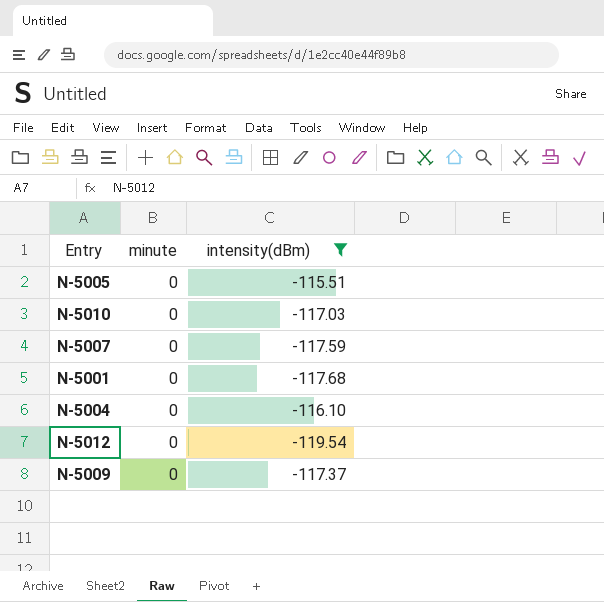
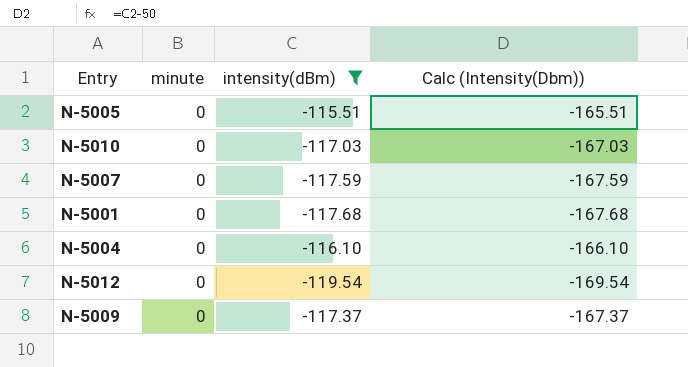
column Calc (Intensity(Dbm)) | formula: none -> [intensity(dBm)] - 50

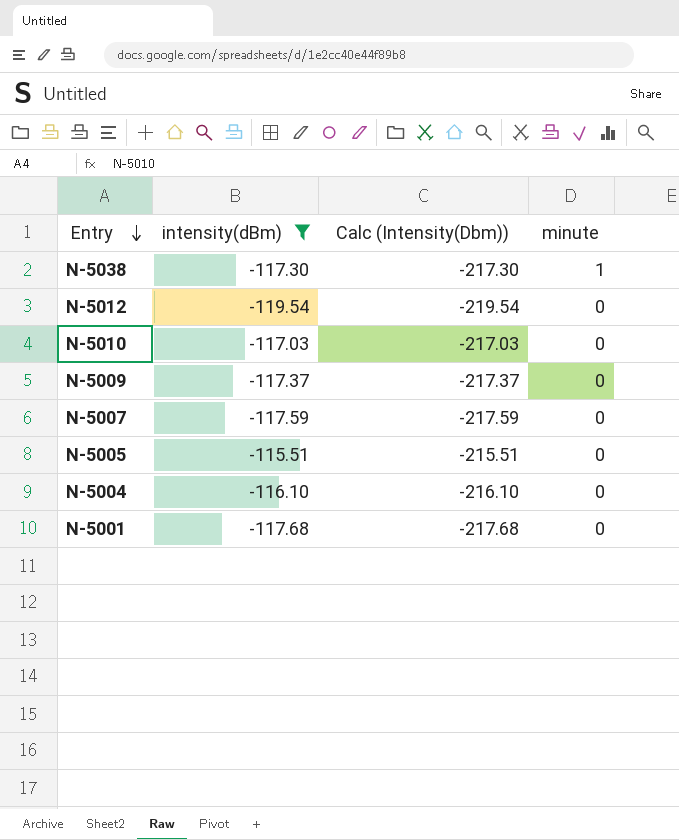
row order: none -> Entry descending
column Calc (Intensity(Dbm)) | formula: [intensity(dBm)] - 50 -> [intensity(dBm)] - 100
column minute | position: 2 -> 4
row N-5038: none -> -117.30 | -217.30 | 1

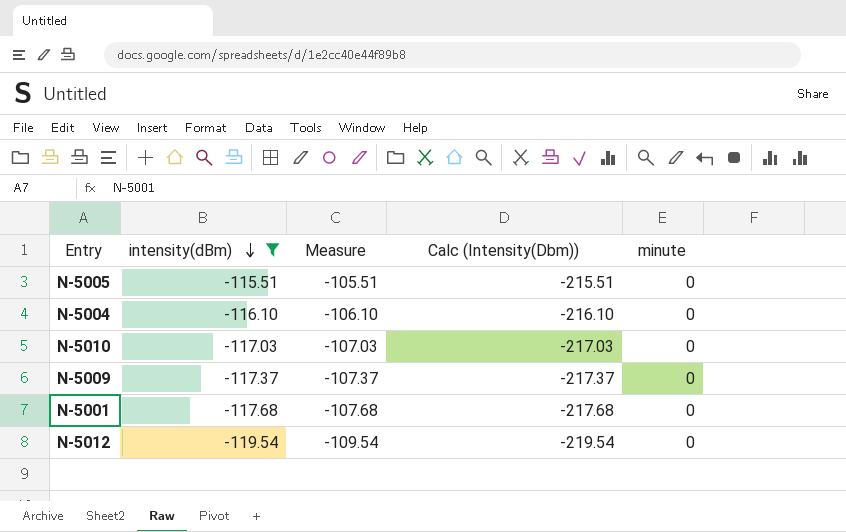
row order: Entry descending -> intensity(dBm) descending
column Measure | formula: none -> [intensity(dBm)] + 10
row N-5038: -117.30 | -217.30 | 1 -> none
row N-5007: -117.59 | -217.59 | 0 -> none

